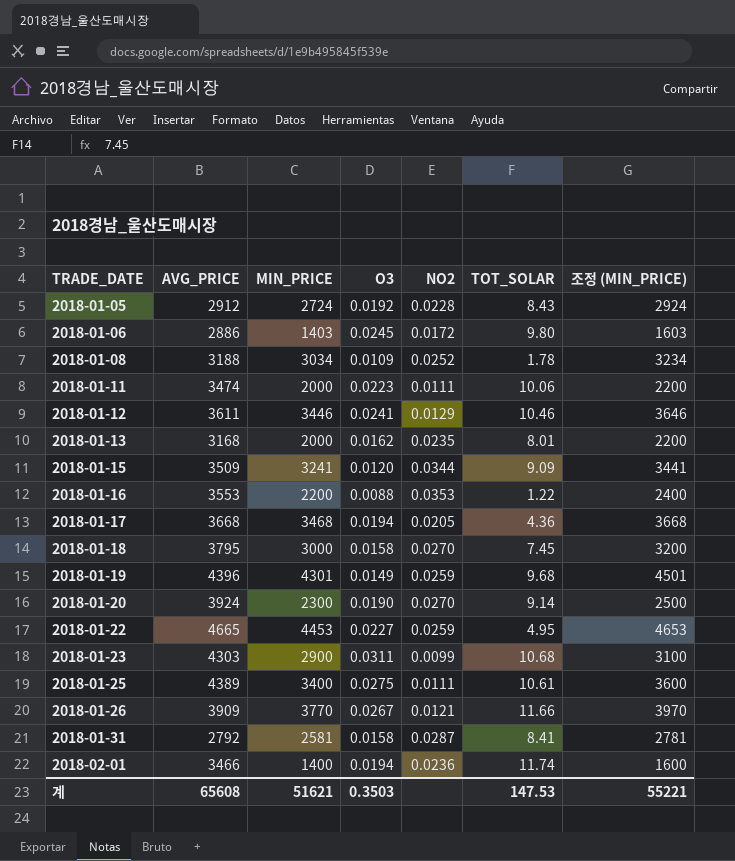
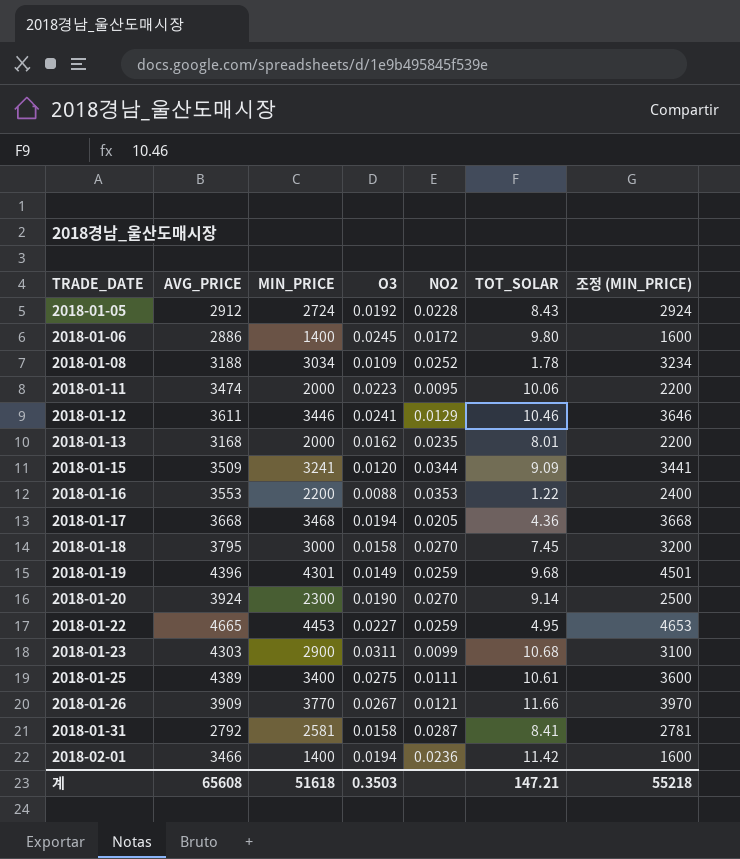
2018-01-06 | MIN_PRICE: 1403 -> 1400
2018-01-06 | 조정 (MIN_PRICE): 1603 -> 1600
2018-01-11 | NO2: 0.0111 -> 0.0095
2018-02-01 | TOT_SOLAR: 11.74 -> 11.42
계 | MIN_PRICE: 51621 -> 51618
계 | TOT_SOLAR: 147.53 -> 147.21
계 | 조정 (MIN_PRICE): 55221 -> 55218

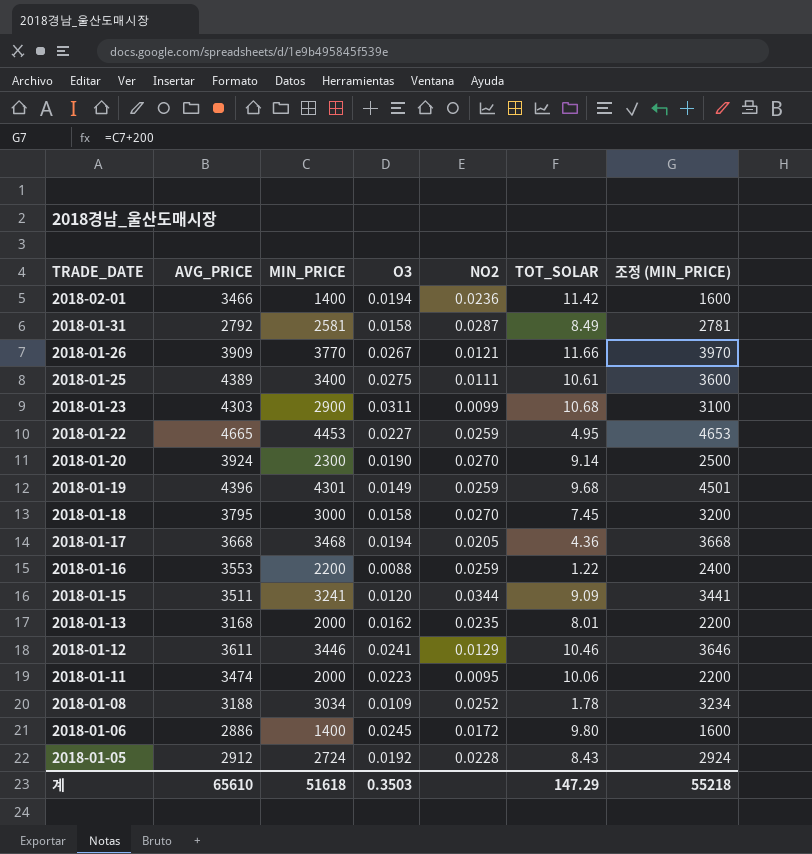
row order: TRADE_DATE ascending -> TRADE_DATE descending
2018-01-31 | TOT_SOLAR: 8.41 -> 8.49
2018-01-16 | NO2: 0.0353 -> 0.0259
2018-01-15 | AVG_PRICE: 3509 -> 3511
계 | AVG_PRICE: 65608 -> 65610
계 | TOT_SOLAR: 147.21 -> 147.29

